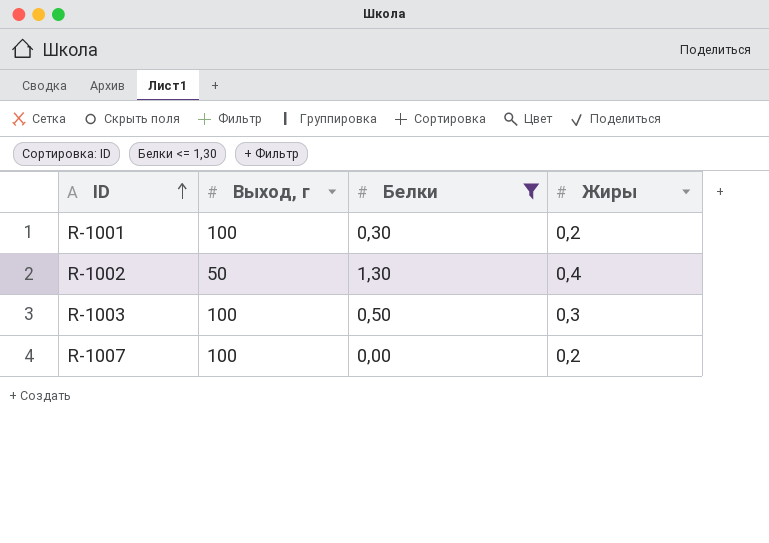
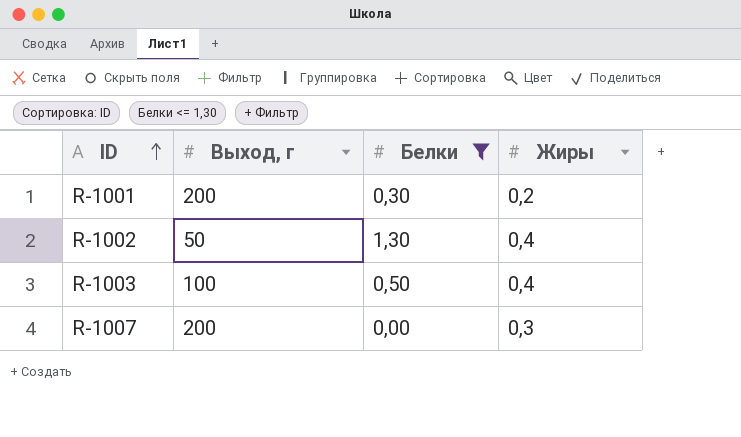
R-1001 | Выход, г: 100 -> 200
R-1003 | Жиры: 0,3 -> 0,4
R-1007 | Выход, г: 100 -> 200
R-1007 | Жиры: 0,2 -> 0,3

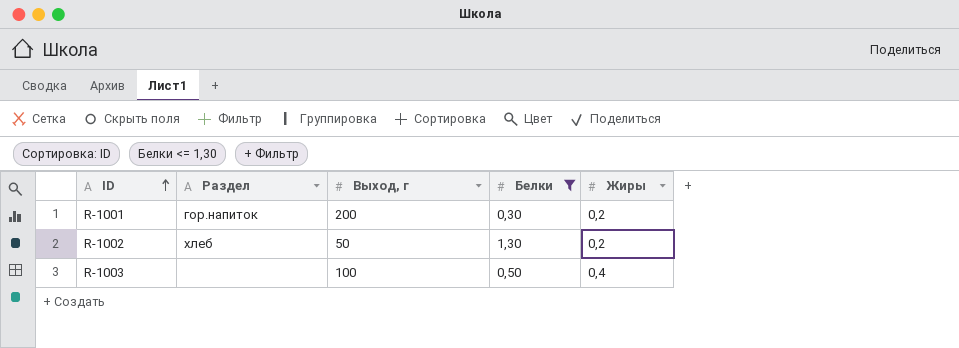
column Раздел | position: none -> 2
row R-1007: 200 | 0,00 | 0,3 -> none
R-1002 | Жиры: 0,4 -> 0,2

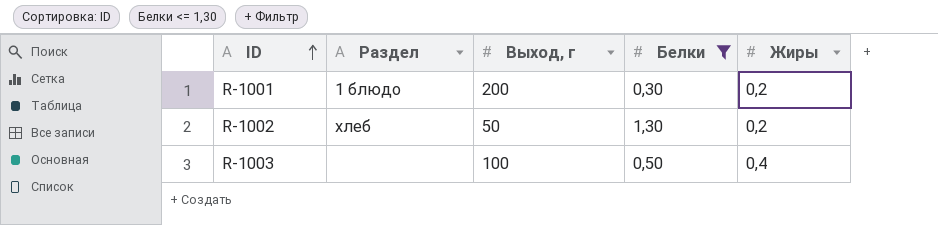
R-1001 | Раздел: гор.напиток -> 1 блюдо

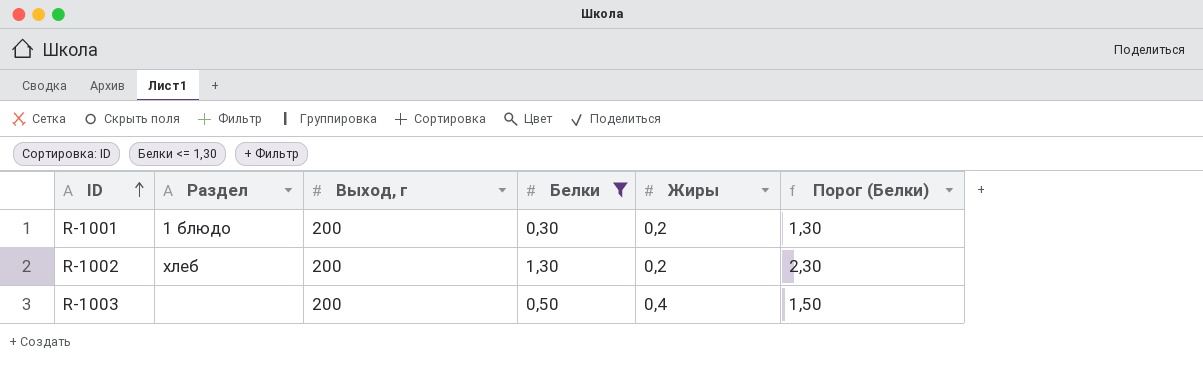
column Порог (Белки) | formula: none -> [Белки] + 1
R-1002 | Выход, г: 50 -> 200
R-1003 | Выход, г: 100 -> 200

